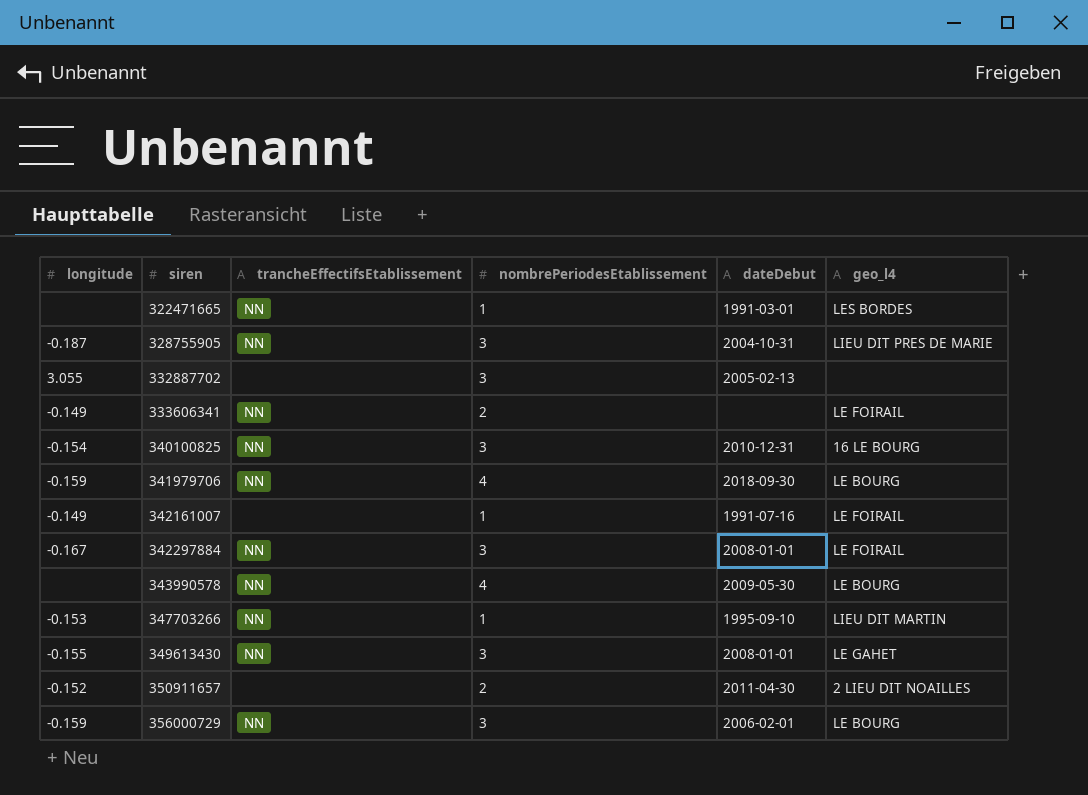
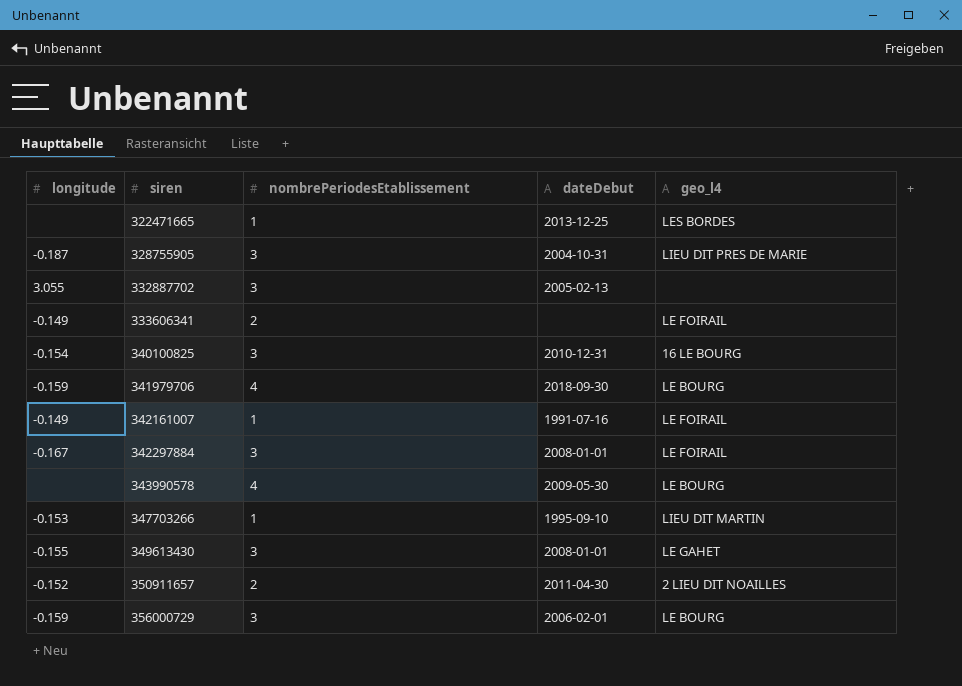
column trancheEffectifsEtablissement | position: 3 -> none
322471665 | dateDebut: 1991-03-01 -> 2013-12-25

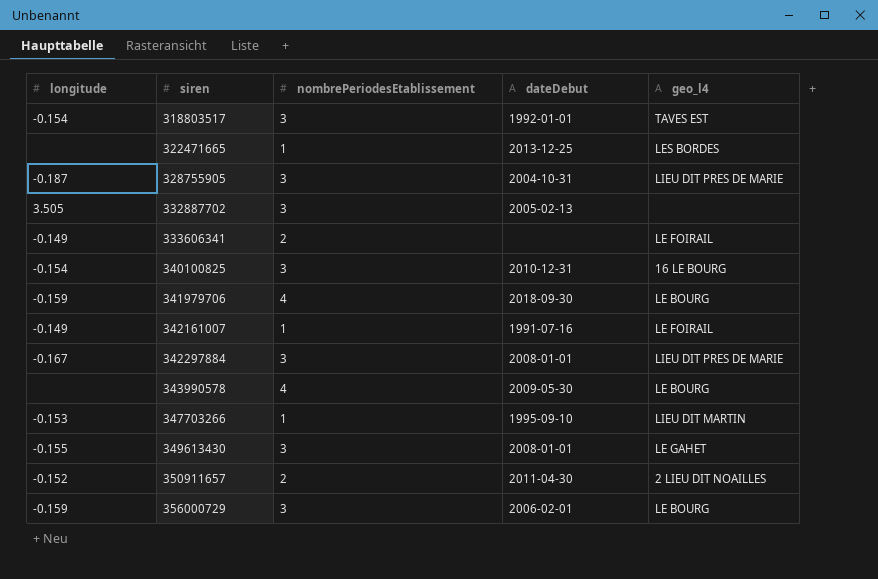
row 318803517: none -> -0.154 | 3 | 1992-01-01 | TAVES EST
332887702 | longitude: 3.055 -> 3.505
342297884 | geo_l4: LE FOIRAIL -> LIEU DIT PRES DE MARIE

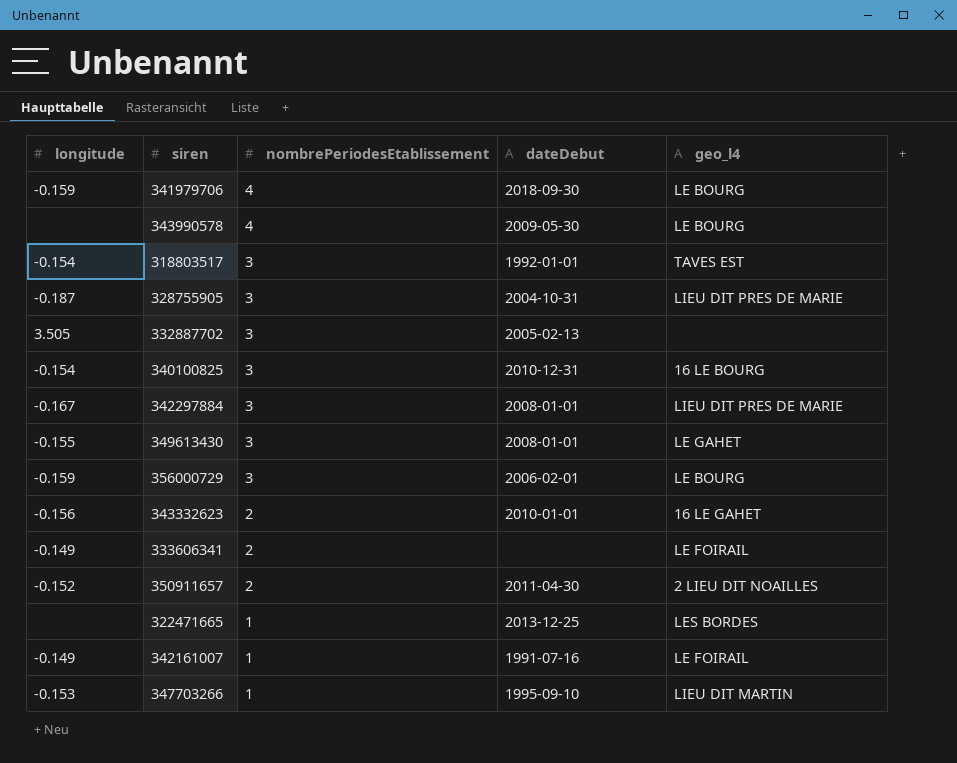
row order: siren ascending -> nombrePeriodesEtablissement descending
row 343332623: none -> -0.156 | 2 | 2010-01-01 | 16 LE GAHET

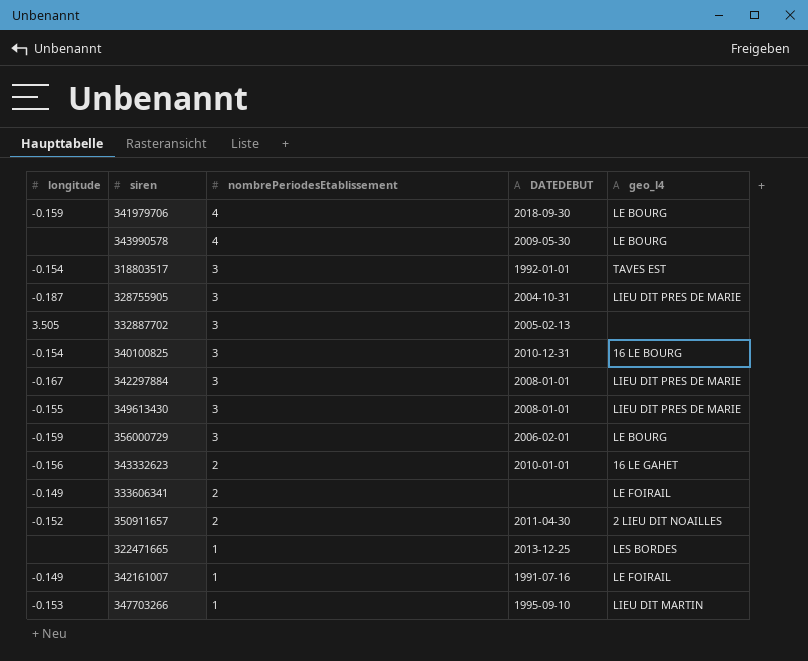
column name: dateDebut -> DATEDEBUT
349613430 | geo_l4: LE GAHET -> LIEU DIT PRES DE MARIE

